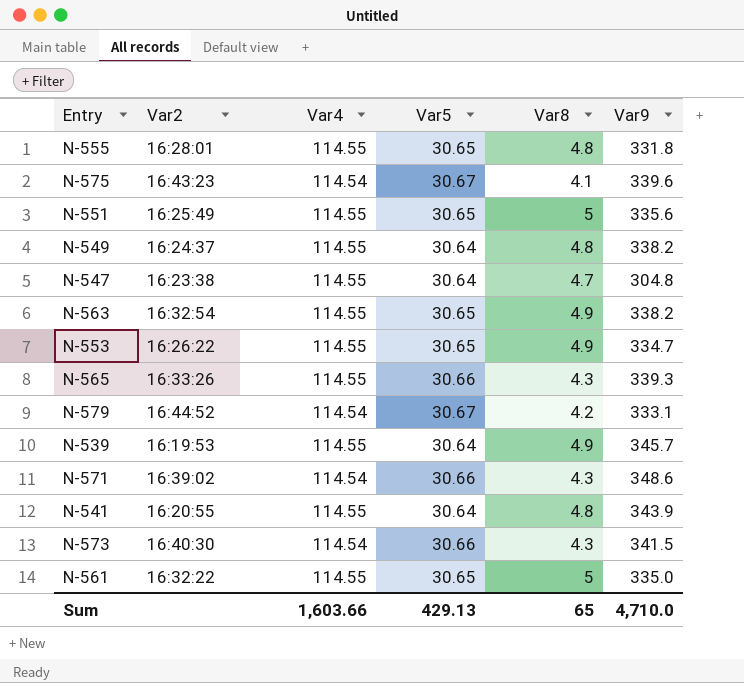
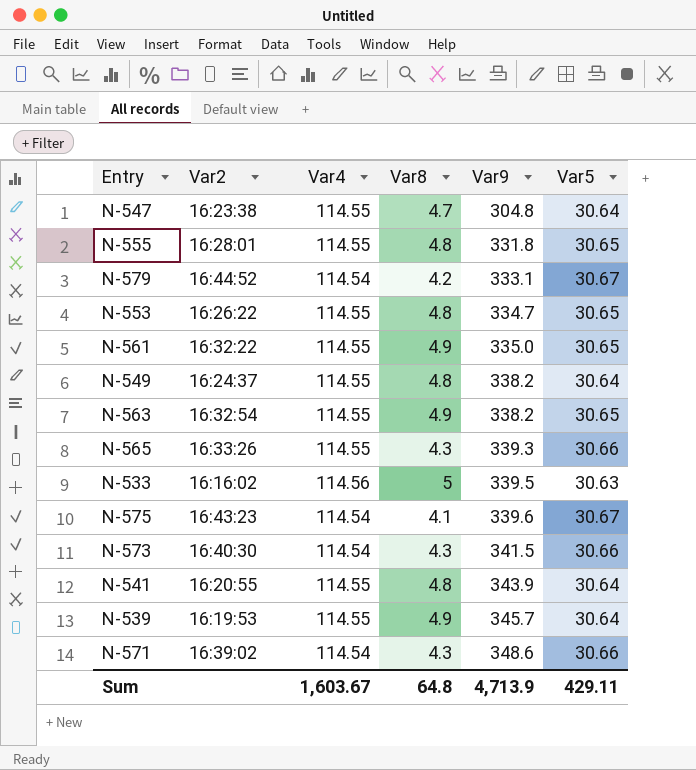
row order: none -> Var9 ascending
column Var5 | position: 4 -> 6
row N-551: 16:25:49 | 114.55 | 30.65 | 5 | 335.6 -> none
N-553 | Var8: 4.9 -> 4.8
N-561 | Var8: 5 -> 4.9
row N-533: none -> 16:16:02 | 114.56 | 5 | 339.5 | 30.63
Sum | Var4: 1,603.66 -> 1,603.67
Sum | Var8: 65 -> 64.8
Sum | Var9: 4,710.0 -> 4,713.9
Sum | Var5: 429.13 -> 429.11

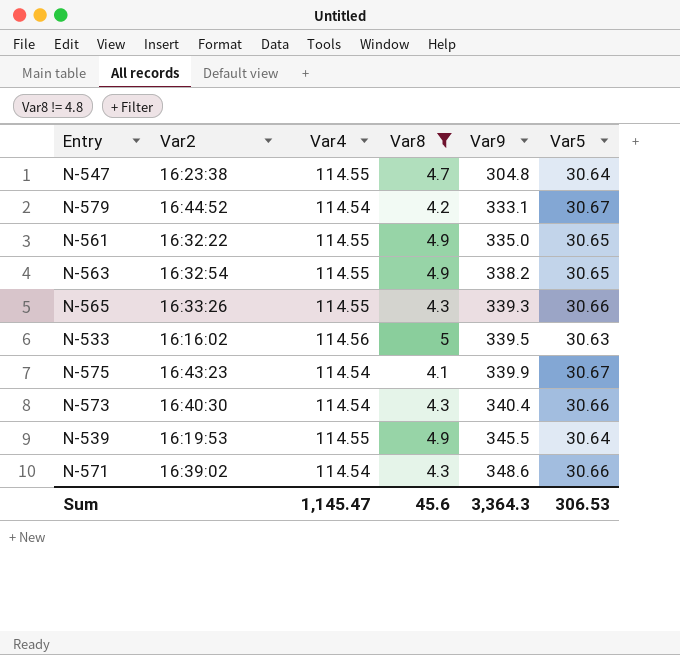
filter: none -> Var8 != 4.8
N-575 | Var9: 339.6 -> 339.9
N-573 | Var9: 341.5 -> 340.4
N-539 | Var9: 345.7 -> 345.5
Sum | Var4: 1,603.67 -> 1,145.47
Sum | Var8: 64.8 -> 45.6
Sum | Var9: 4,713.9 -> 3,364.3
Sum | Var5: 429.11 -> 306.53

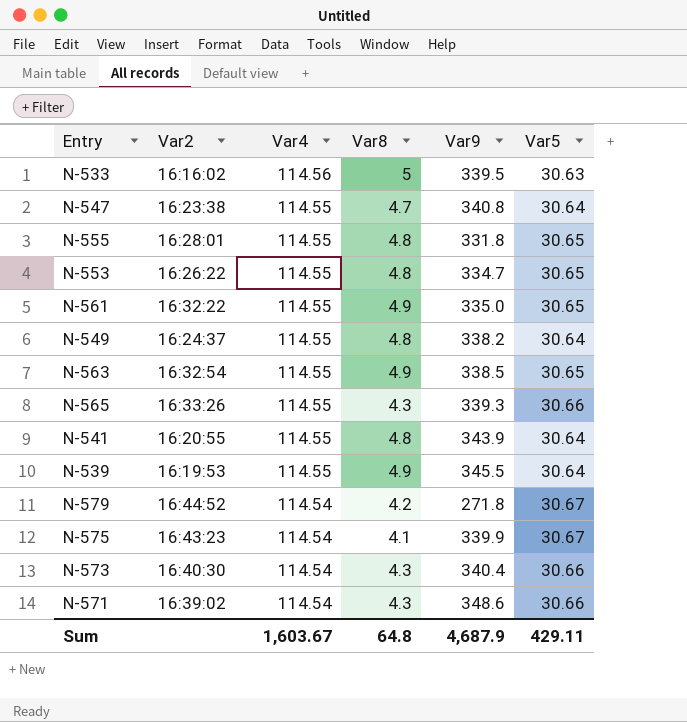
filter: Var8 != 4.8 -> none
row order: Var9 ascending -> Var4 descending
N-547 | Var9: 304.8 -> 340.8
N-563 | Var9: 338.2 -> 338.5
N-579 | Var9: 333.1 -> 271.8
Sum | Var4: 1,145.47 -> 1,603.67
Sum | Var8: 45.6 -> 64.8
Sum | Var9: 3,364.3 -> 4,687.9
Sum | Var5: 306.53 -> 429.11

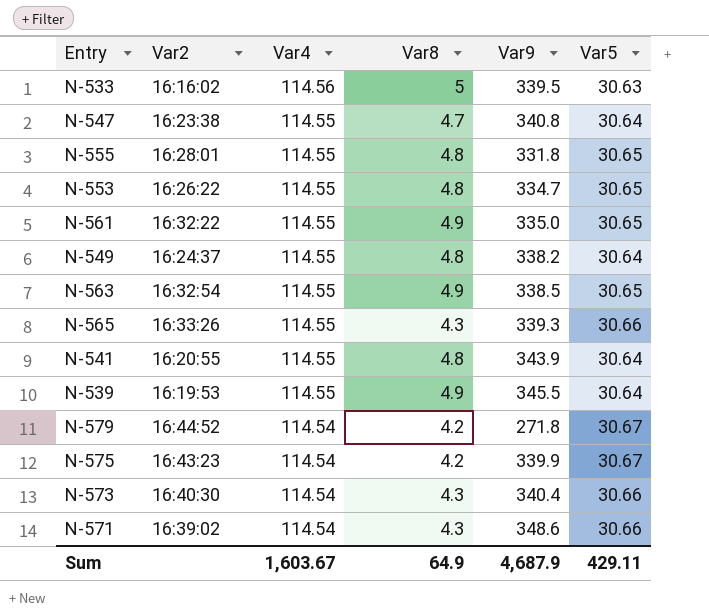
N-575 | Var8: 4.1 -> 4.2
Sum | Var8: 64.8 -> 64.9

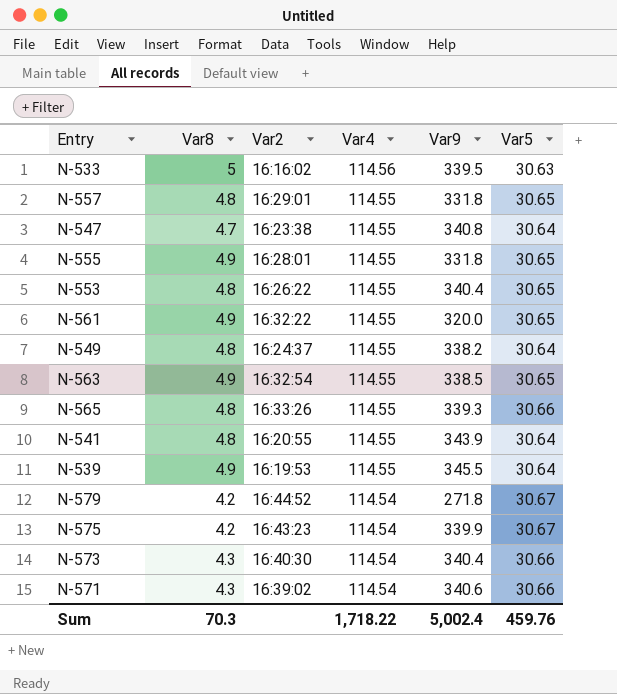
column Var8 | position: 4 -> 2
row N-557: none -> 4.8 | 16:29:01 | 114.55 | 331.8 | 30.65
N-555 | Var8: 4.8 -> 4.9
N-553 | Var9: 334.7 -> 340.4
N-561 | Var9: 335.0 -> 320.0
N-565 | Var8: 4.3 -> 4.8
N-571 | Var9: 348.6 -> 340.6
Sum | Var8: 64.9 -> 70.3
Sum | Var4: 1,603.67 -> 1,718.22
Sum | Var9: 4,687.9 -> 5,002.4
Sum | Var5: 429.11 -> 459.76

